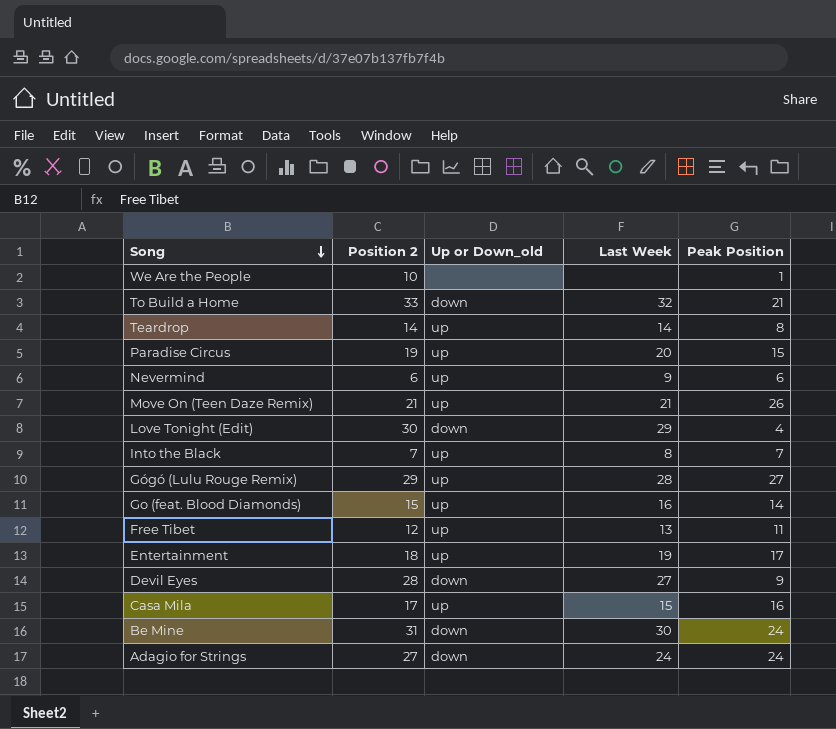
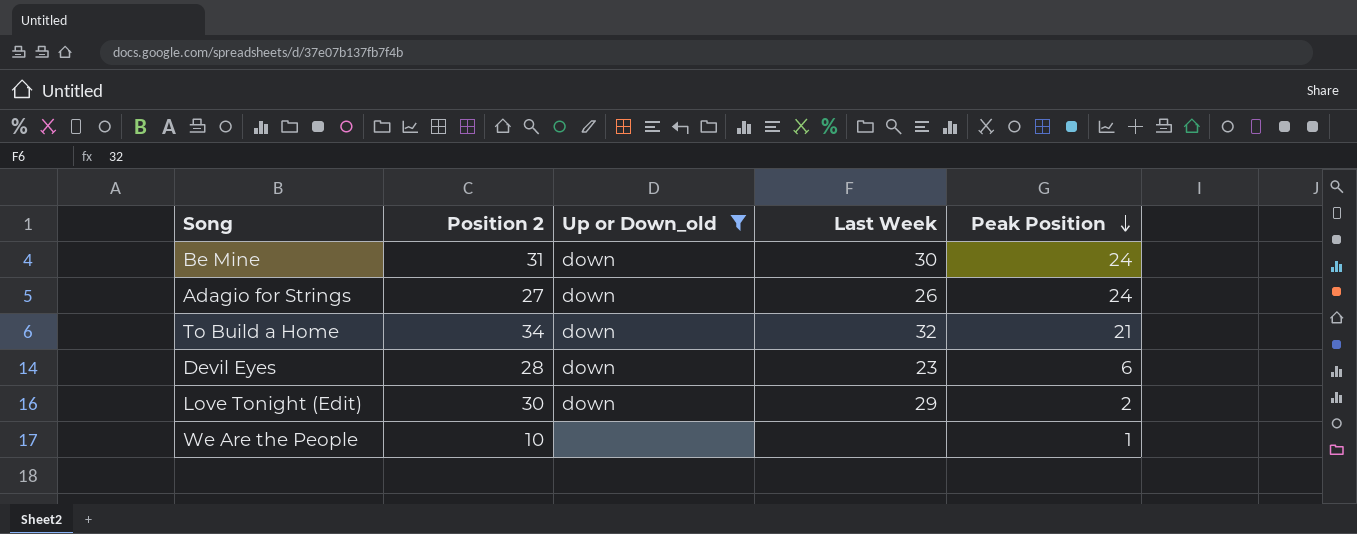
filter: none -> Up or Down_old != up
row order: Song descending -> Peak Position descending
Adagio for Strings | Last Week: 24 -> 26
To Build a Home | Position 2: 33 -> 34
Devil Eyes | Last Week: 27 -> 23
Devil Eyes | Peak Position: 9 -> 6
Love Tonight (Edit) | Peak Position: 4 -> 2

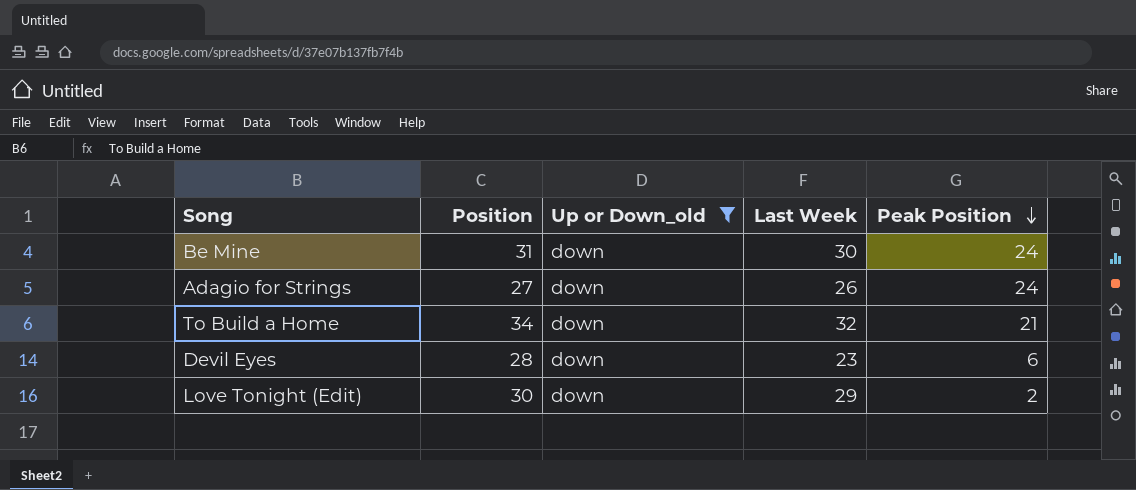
column name: Position 2 -> Position
row We Are the People: 10 | none | none | 1 -> none

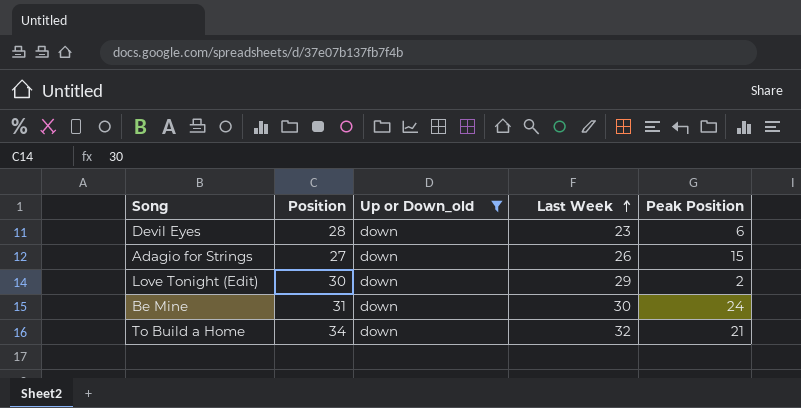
row order: Peak Position descending -> Last Week ascending
Adagio for Strings | Peak Position: 24 -> 15

